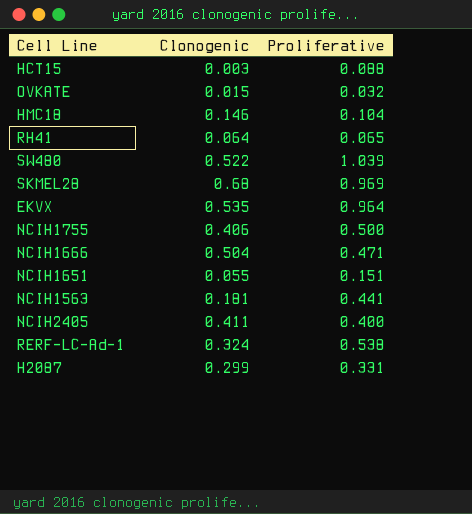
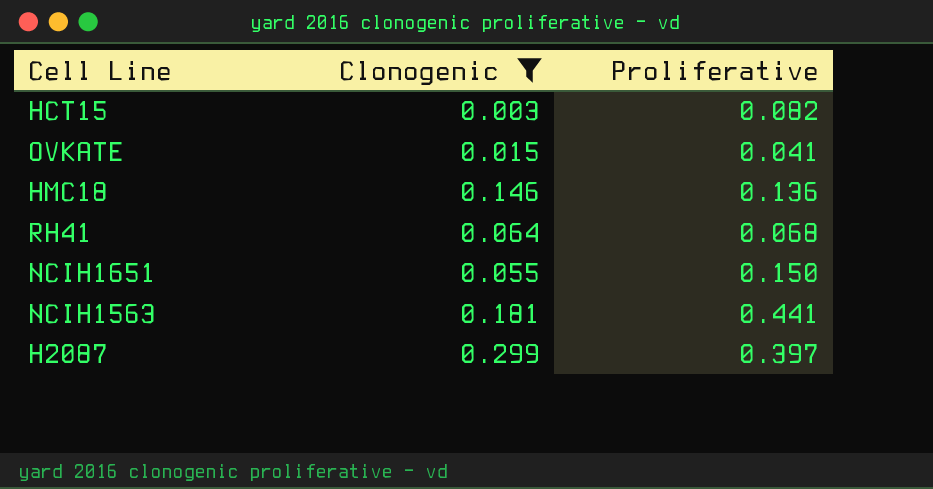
filter: none -> Clonogenic <= 0.299
HCT15 | Proliferative: 0.088 -> 0.082
OVKATE | Proliferative: 0.032 -> 0.041
HMC18 | Proliferative: 0.104 -> 0.136
RH41 | Proliferative: 0.065 -> 0.068
NCIH1651 | Proliferative: 0.151 -> 0.150
H2087 | Proliferative: 0.331 -> 0.397

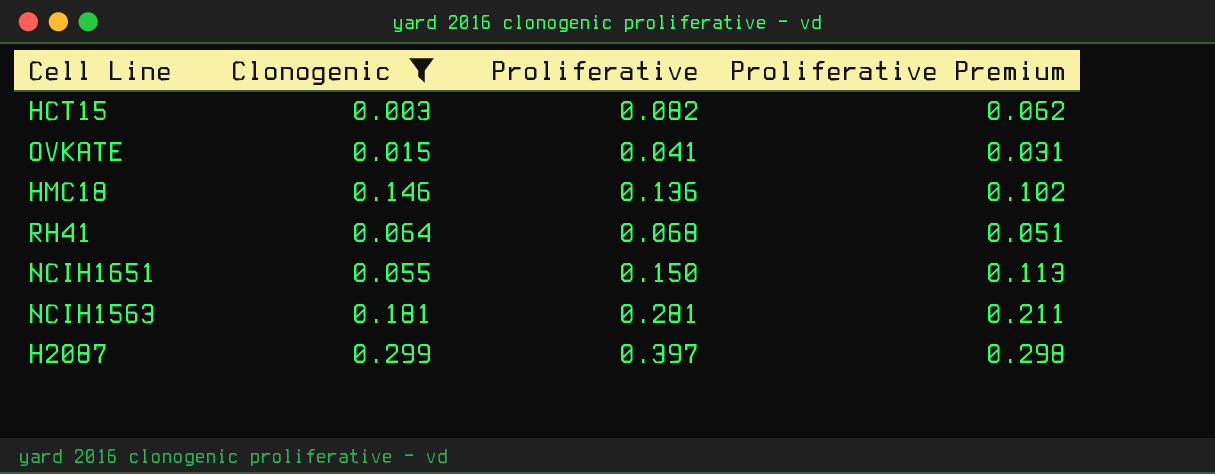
column Proliferative Premium | formula: none -> [Proliferative] * 0.75
NCIH1563 | Proliferative: 0.441 -> 0.281

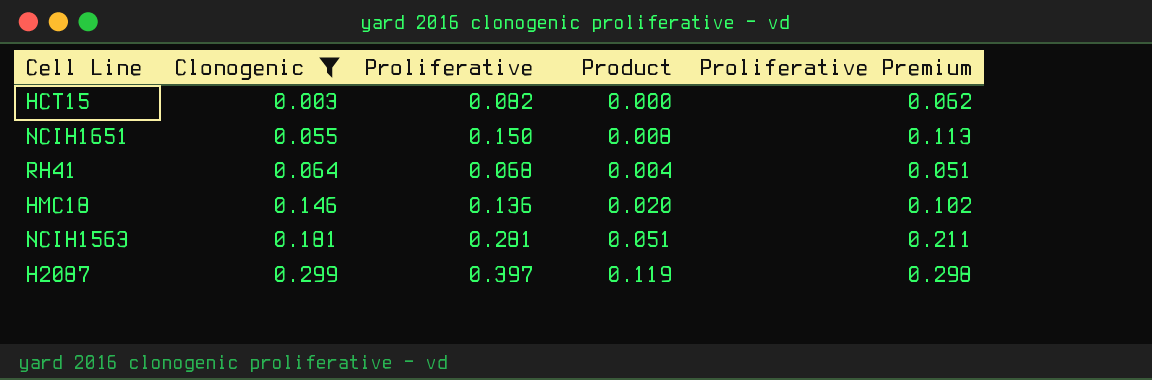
row order: none -> Clonogenic ascending
column Product | formula: none -> [Clonogenic] * [Proliferative]
row OVKATE: 0.015 | 0.041 | 0.031 -> none

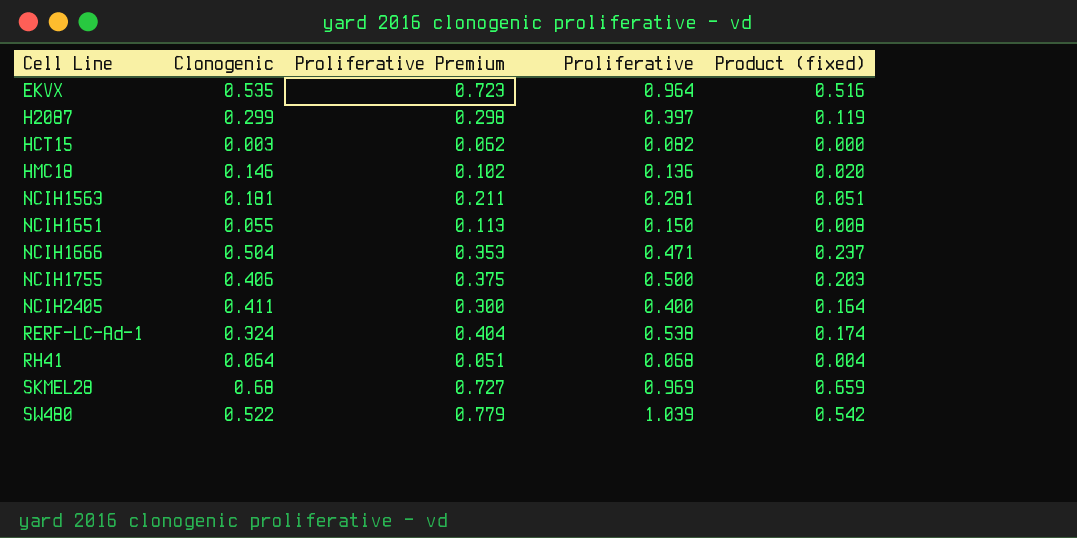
filter: Clonogenic <= 0.299 -> none
row order: Clonogenic ascending -> Cell Line ascending
column Proliferative Premium | position: 5 -> 3
column name: Product -> Product (fixed)

